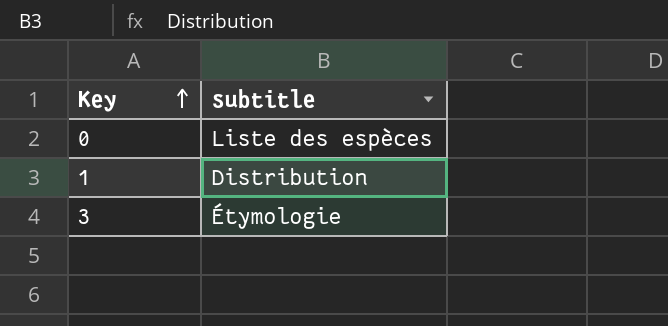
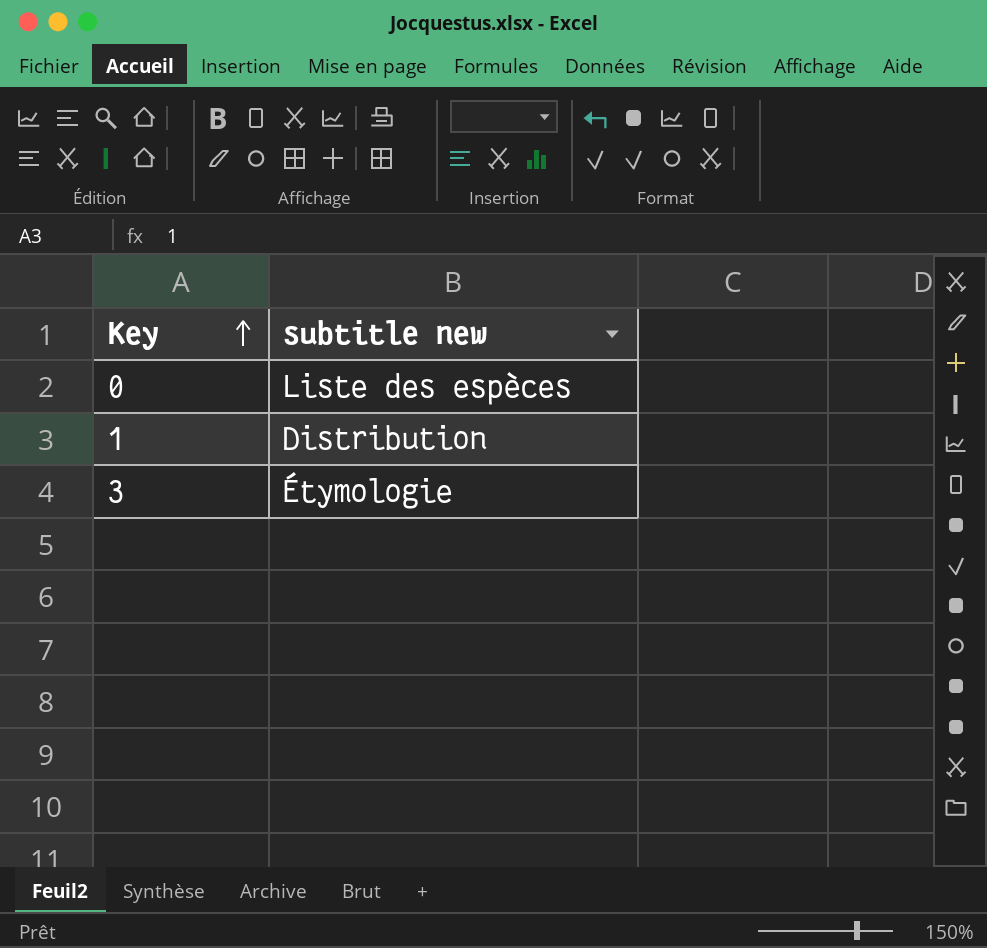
column name: subtitle -> subtitle new

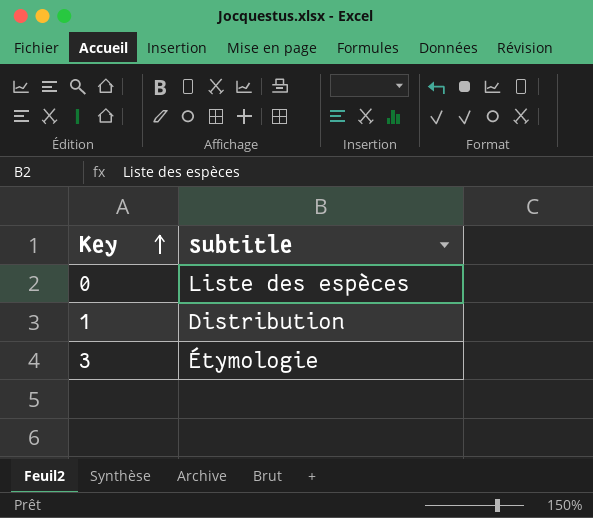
column name: subtitle new -> subtitle

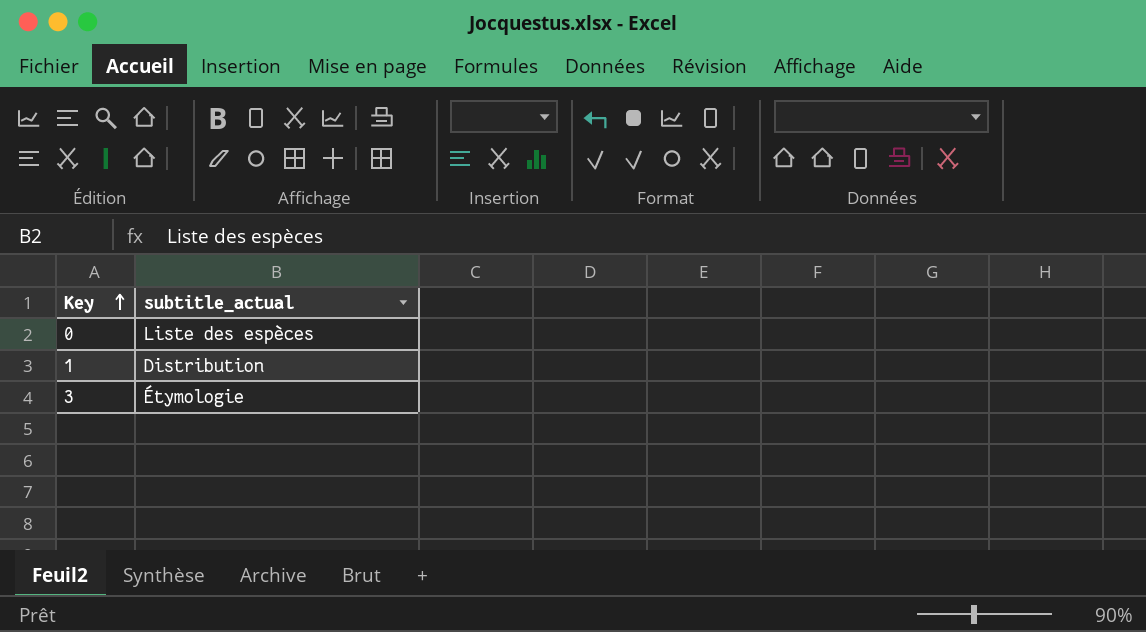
column name: subtitle -> subtitle_actual

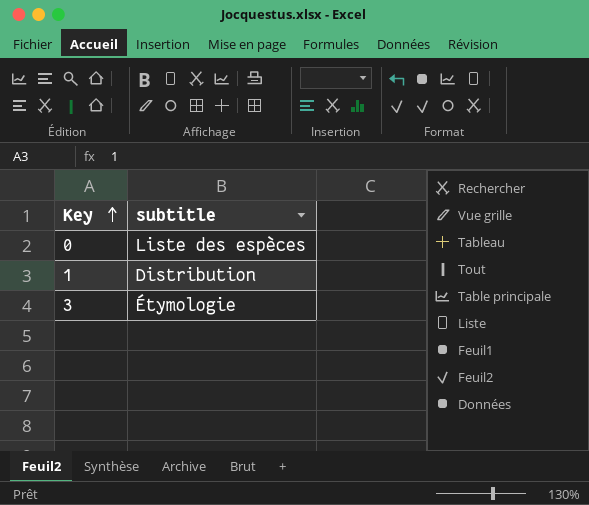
column name: subtitle_actual -> subtitle

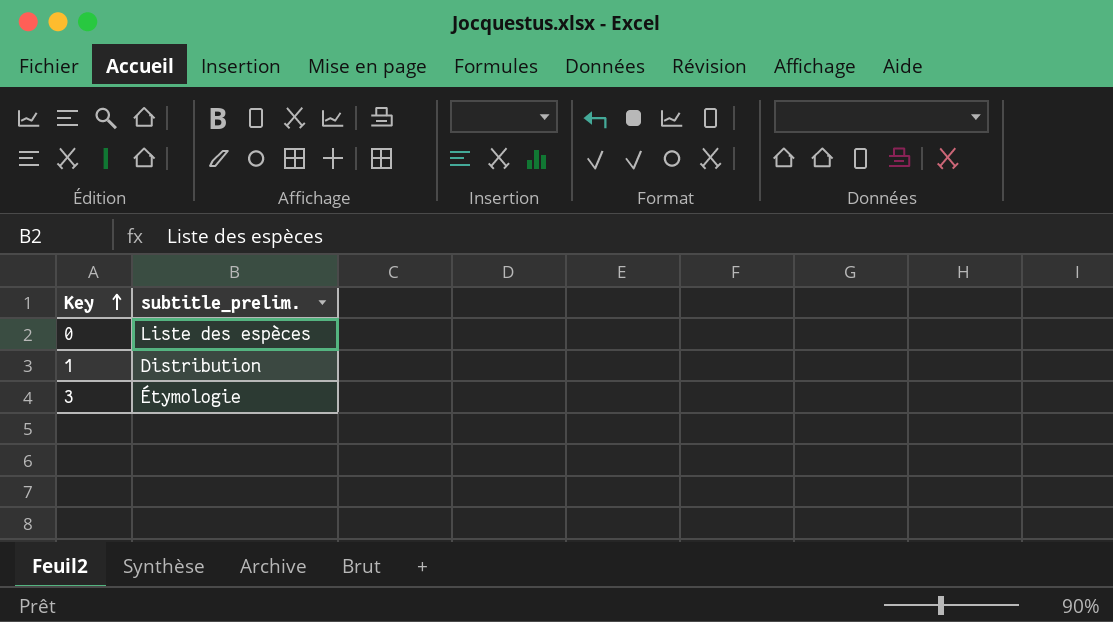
column name: subtitle -> subtitle_prelim.

